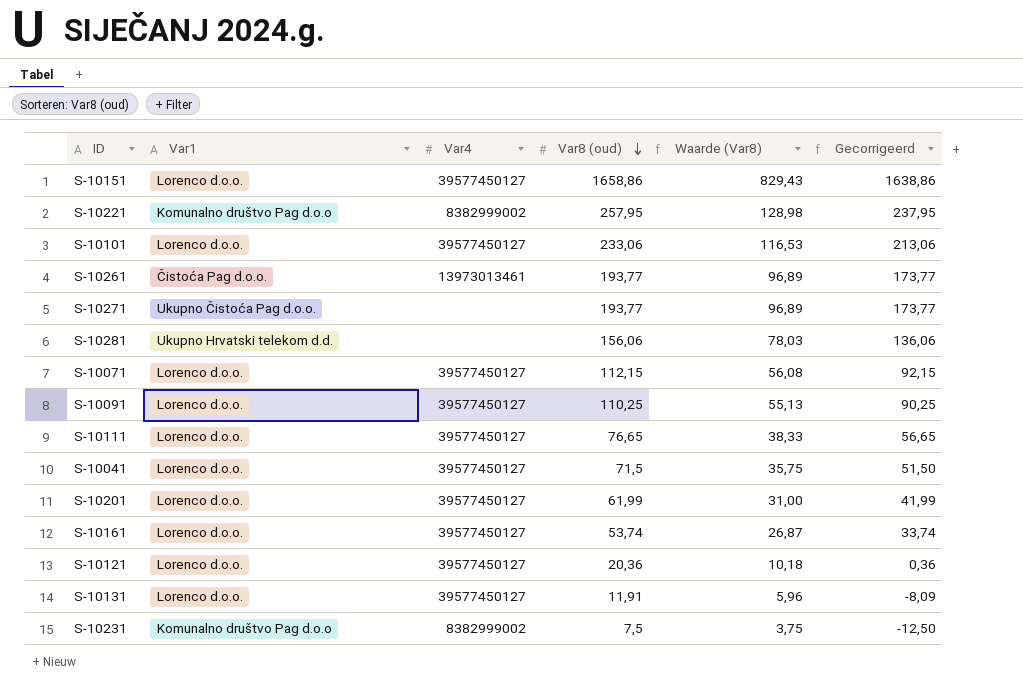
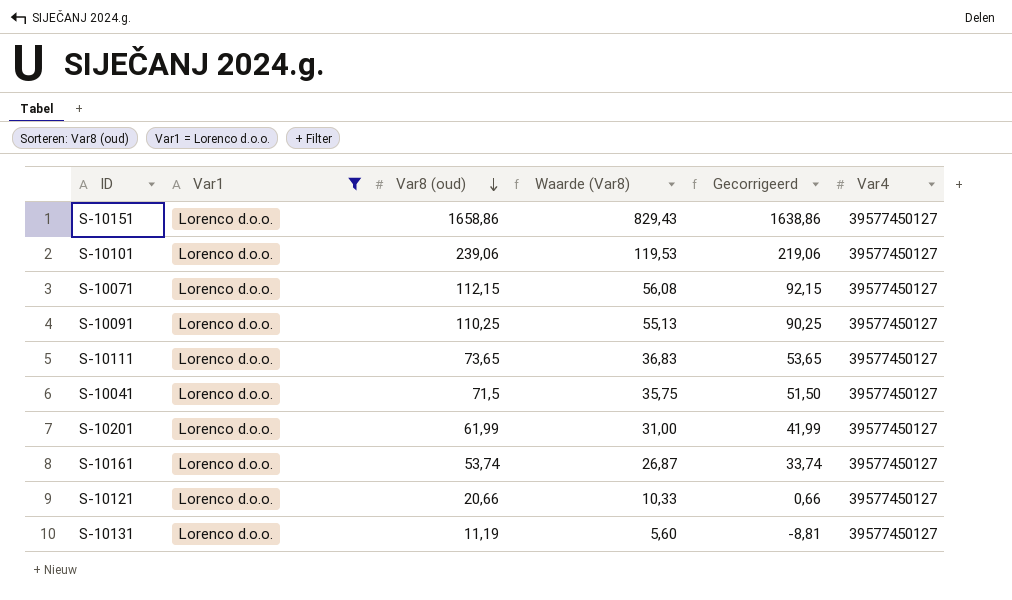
filter: none -> Var1 = Lorenco d.o.o.
column Var4 | position: 3 -> 6
S-10101 | Var8 (oud): 233,06 -> 239,06
S-10101 | Waarde (Var8): 116,53 -> 119,53
S-10101 | Gecorrigeerd: 213,06 -> 219,06
S-10111 | Var8 (oud): 76,65 -> 73,65
S-10111 | Waarde (Var8): 38,33 -> 36,83
S-10111 | Gecorrigeerd: 56,65 -> 53,65
S-10121 | Var8 (oud): 20,36 -> 20,66
S-10121 | Waarde (Var8): 10,18 -> 10,33
S-10121 | Gecorrigeerd: 0,36 -> 0,66
S-10131 | Var8 (oud): 11,91 -> 11,19
S-10131 | Waarde (Var8): 5,96 -> 5,60
S-10131 | Gecorrigeerd: -8,09 -> -8,81

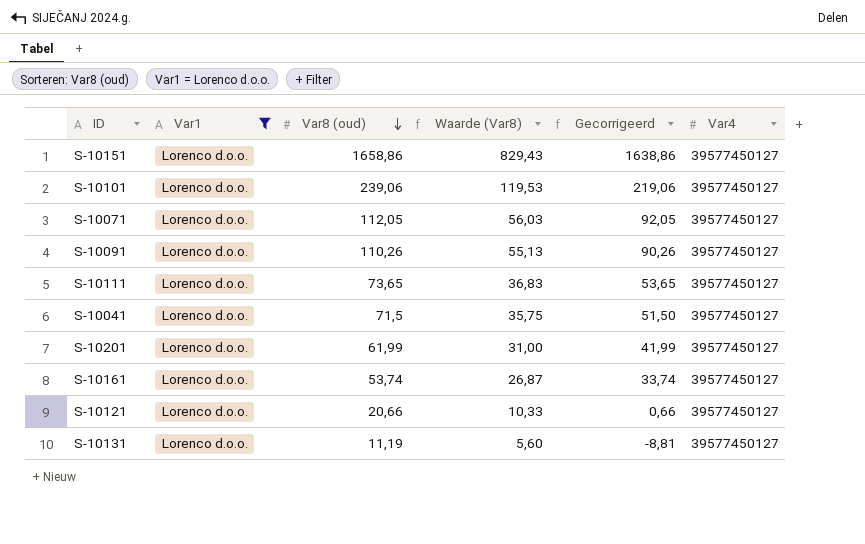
S-10071 | Var8 (oud): 112,15 -> 112,05
S-10071 | Waarde (Var8): 56,08 -> 56,03
S-10071 | Gecorrigeerd: 92,15 -> 92,05
S-10091 | Var8 (oud): 110,25 -> 110,26
S-10091 | Gecorrigeerd: 90,25 -> 90,26

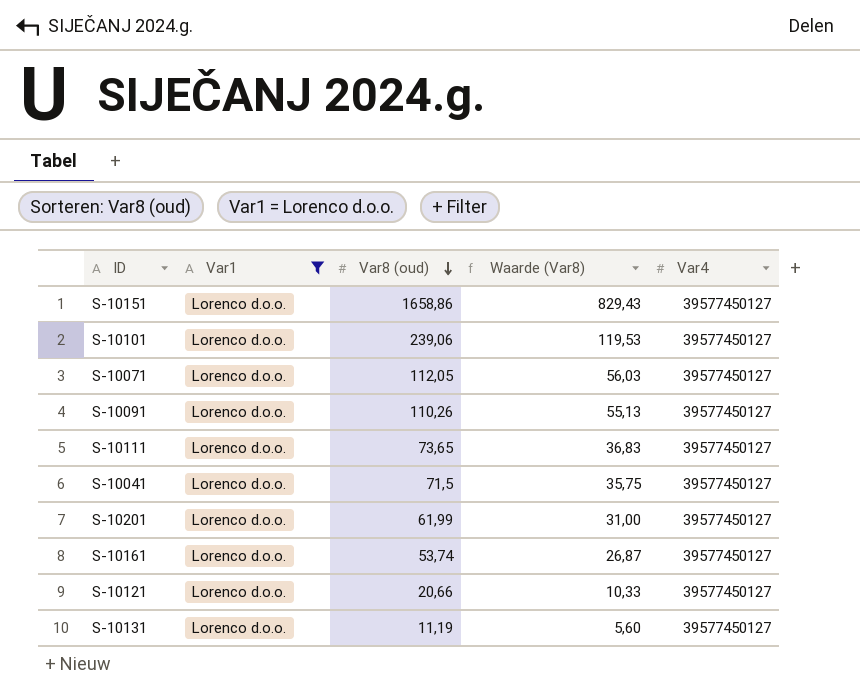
column Gecorrigeerd | formula: [Var8 (oud)] - 20 -> none

